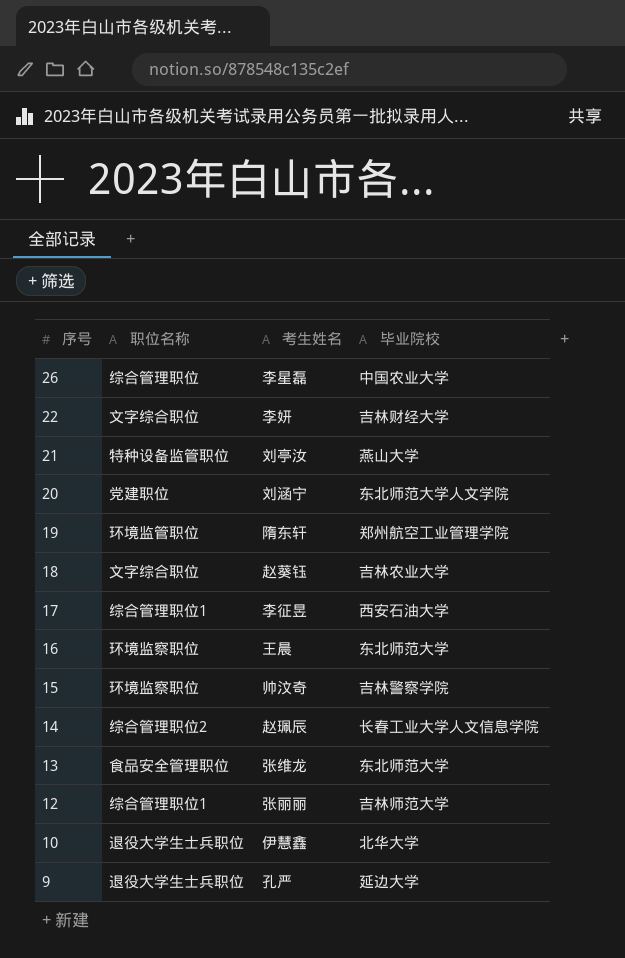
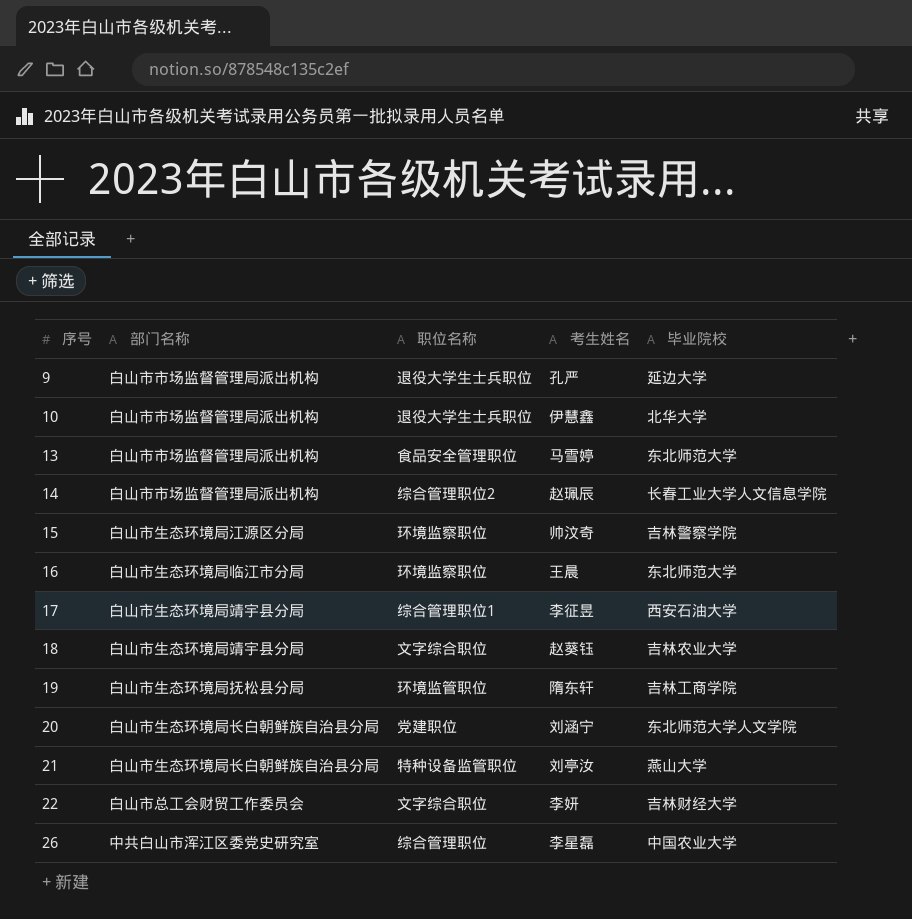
row order: 序号 descending -> 序号 ascending
column 部门名称 | position: none -> 2
row 12: 综合管理职位1 | 张丽丽 | 吉林师范大学 -> none
13 | 考生姓名: 张维龙 -> 马雪婷
19 | 毕业院校: 郑州航空工业管理学院 -> 吉林工商学院

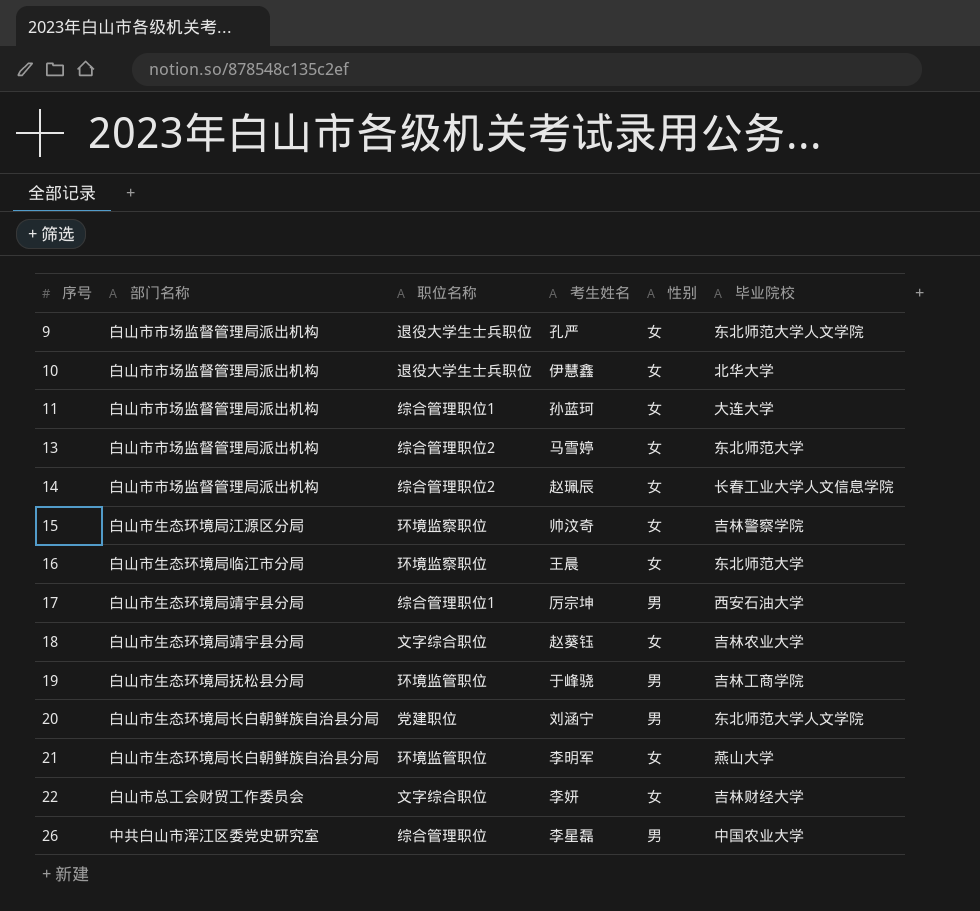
column 性别 | position: none -> 5
9 | 毕业院校: 延边大学 -> 东北师范大学人文学院
row 11: none -> 白山市市场监督管理局派出机构 | 综合管理职位1 | 孙蓝珂 | 女 | 大连大学
13 | 职位名称: 食品安全管理职位 -> 综合管理职位2
17 | 考生姓名: 李征昱 -> 厉宗坤
19 | 考生姓名: 隋东轩 -> 于峰骁
21 | 职位名称: 特种设备监管职位 -> 环境监管职位
21 | 考生姓名: 刘亭汝 -> 李明军

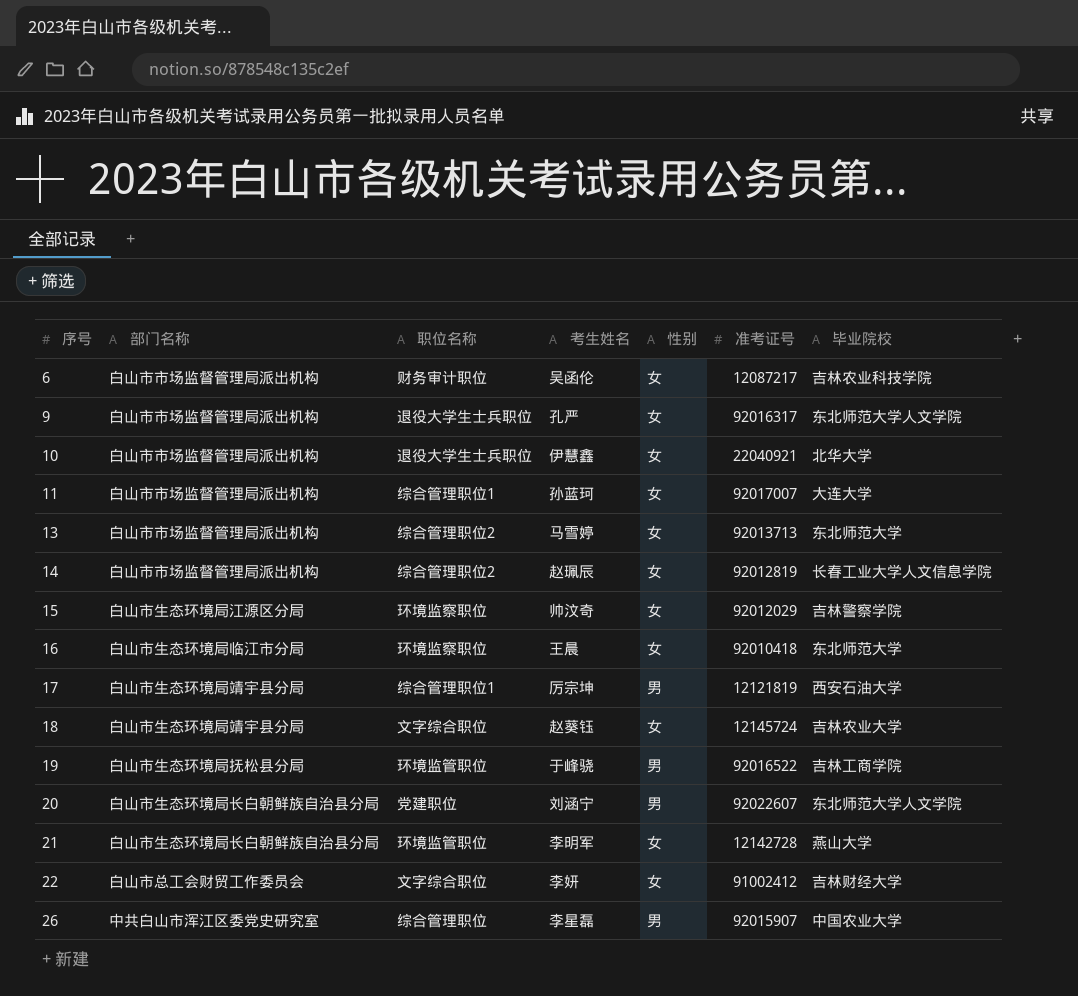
column 准考证号 | position: none -> 6
row 6: none -> 白山市市场监督管理局派出机构 | 财务审计职位 | 吴函伦 | 女 | 12087217 | 吉林农业科技学院

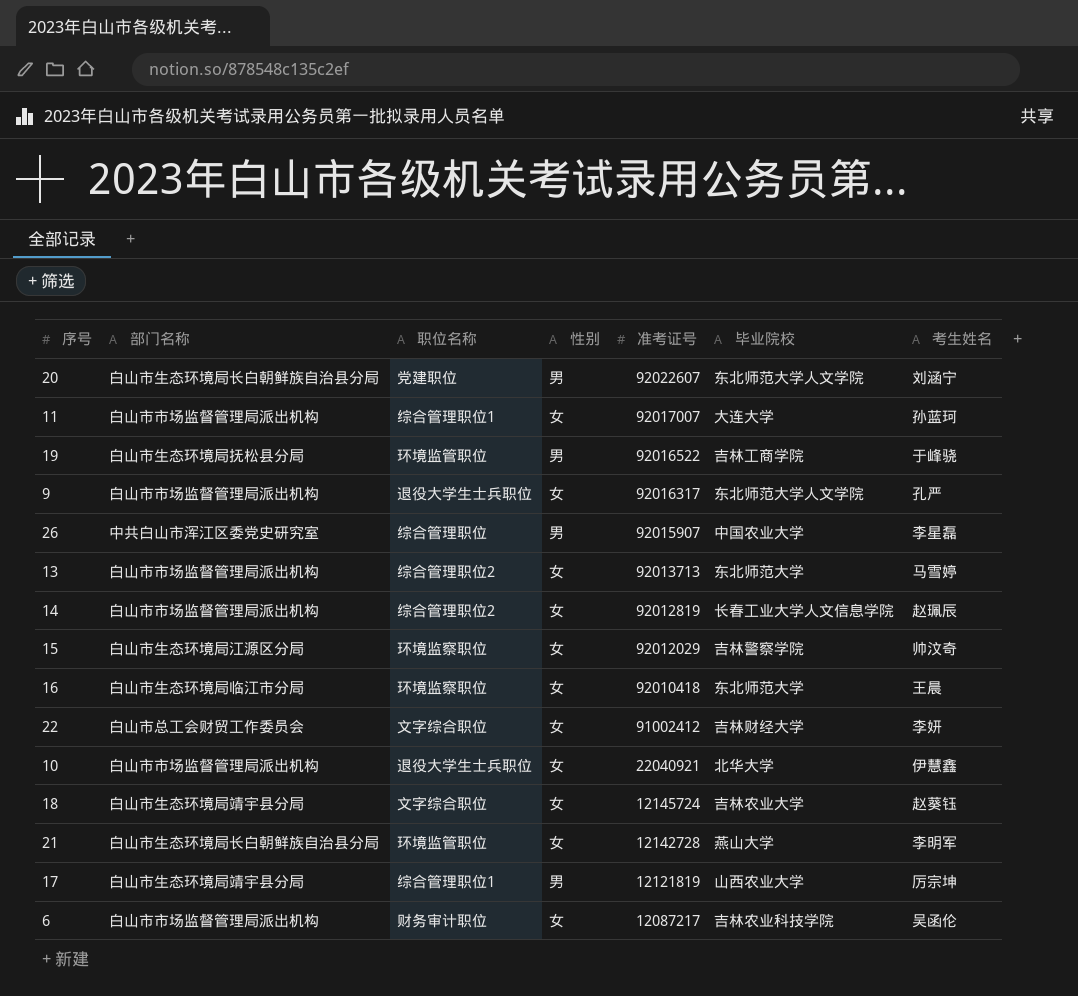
row order: 序号 ascending -> 准考证号 descending
column 考生姓名 | position: 4 -> 7
17 | 毕业院校: 西安石油大学 -> 山西农业大学

